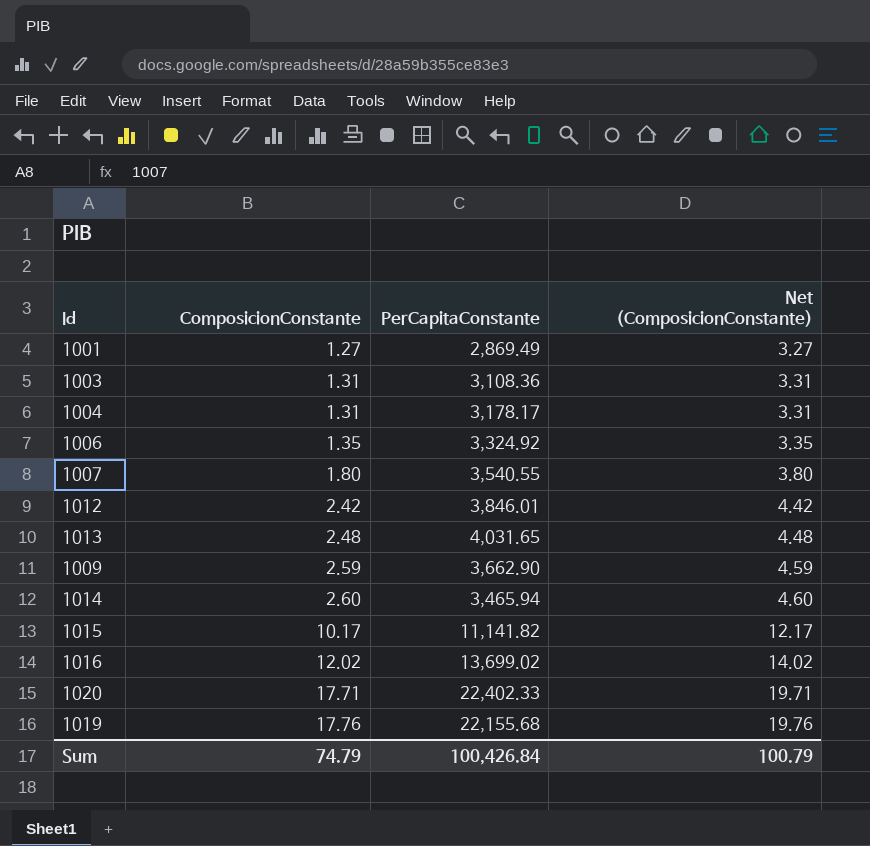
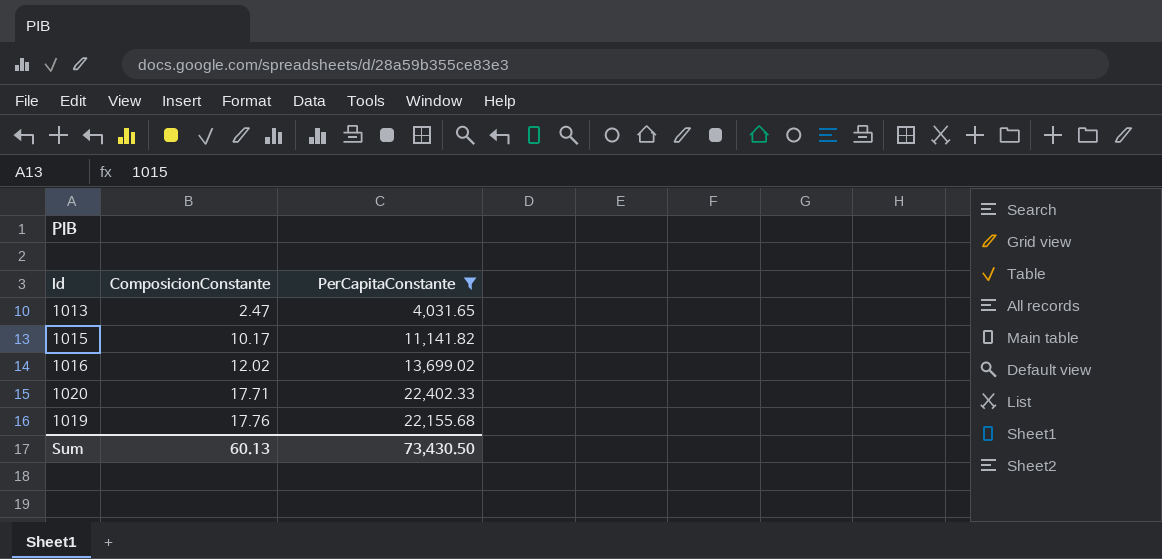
filter: none -> PerCapitaConstante >= 4,031.65
column Net (ComposicionConstante) | formula: [ComposicionConstante] + 2 -> none
1013 | ComposicionConstante: 2.48 -> 2.47
Sum | ComposicionConstante: 74.79 -> 60.13
Sum | PerCapitaConstante: 100,426.84 -> 73,430.50

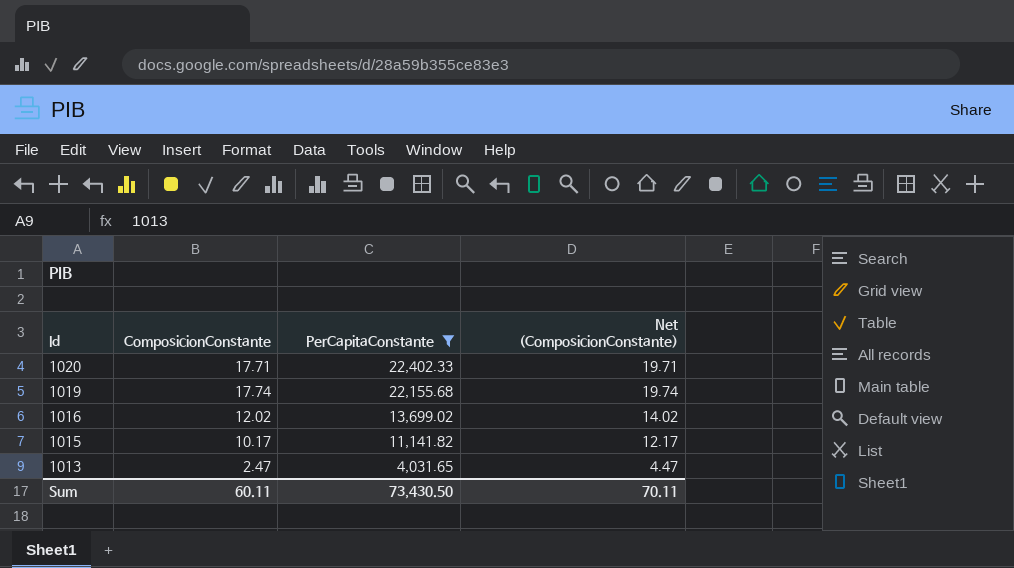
row order: ComposicionConstante ascending -> Id descending
column Net (ComposicionConstante) | formula: none -> [ComposicionConstante] + 2
1019 | ComposicionConstante: 17.76 -> 17.74
Sum | ComposicionConstante: 60.13 -> 60.11

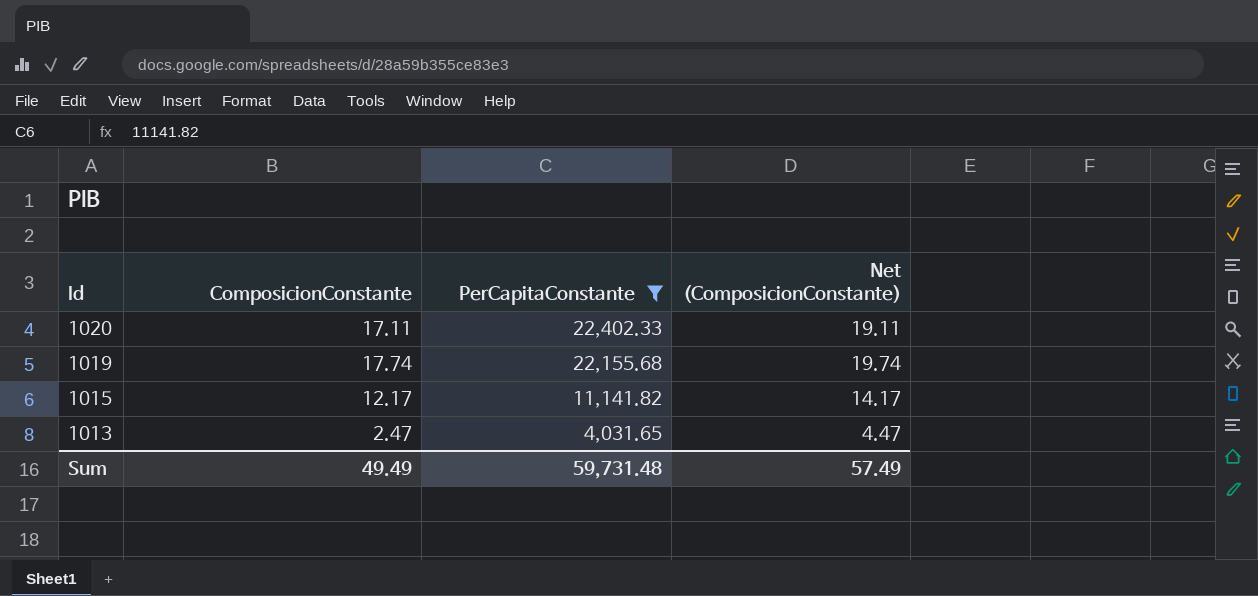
row 1016: 12.02 | 13,699.02 | 14.02 -> none
1020 | ComposicionConstante: 17.71 -> 17.11
1020 | Net (ComposicionConstante): 19.71 -> 19.11
1015 | ComposicionConstante: 10.17 -> 12.17
1015 | Net (ComposicionConstante): 12.17 -> 14.17
Sum | ComposicionConstante: 60.11 -> 49.49
Sum | PerCapitaConstante: 73,430.50 -> 59,731.48
Sum | Net (ComposicionConstante): 70.11 -> 57.49

